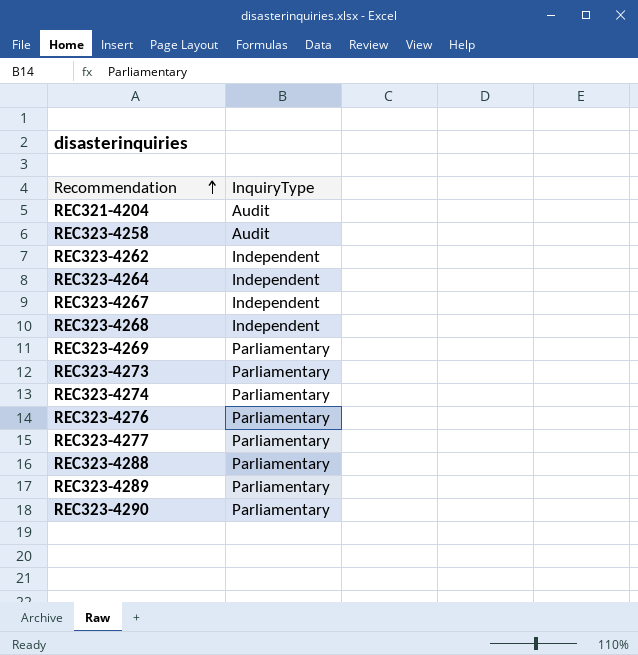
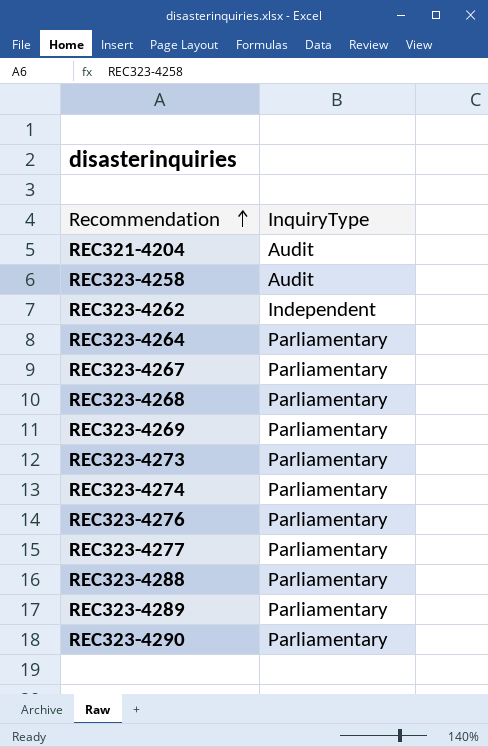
REC323-4264 | InquiryType: Independent -> Parliamentary
REC323-4267 | InquiryType: Independent -> Parliamentary
REC323-4268 | InquiryType: Independent -> Parliamentary

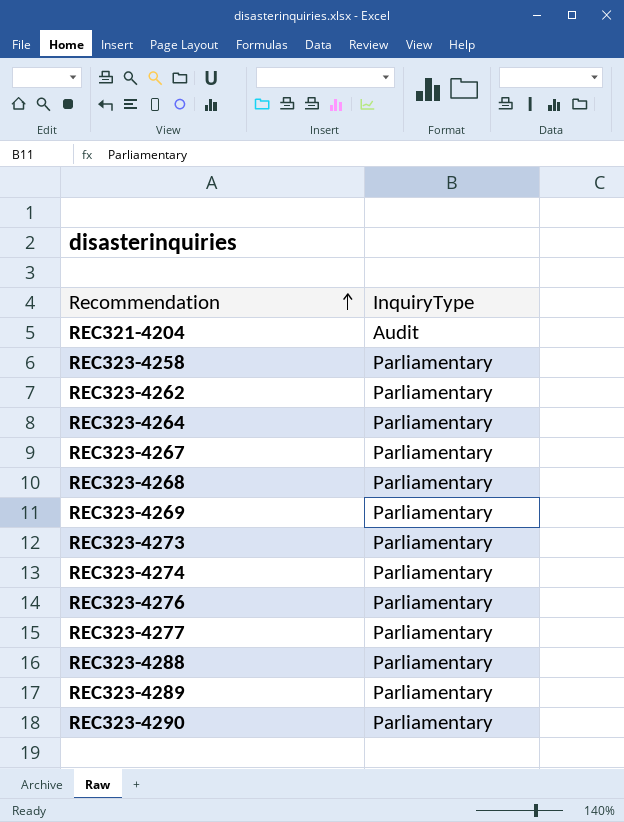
REC323-4258 | InquiryType: Audit -> Parliamentary
REC323-4262 | InquiryType: Independent -> Parliamentary

